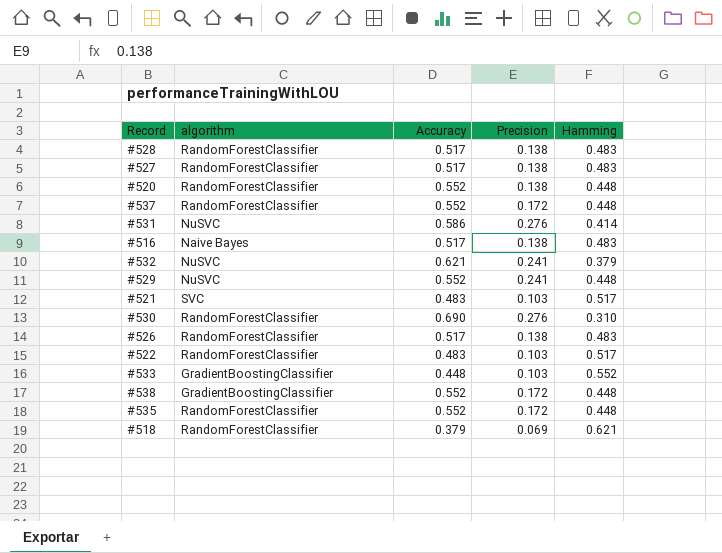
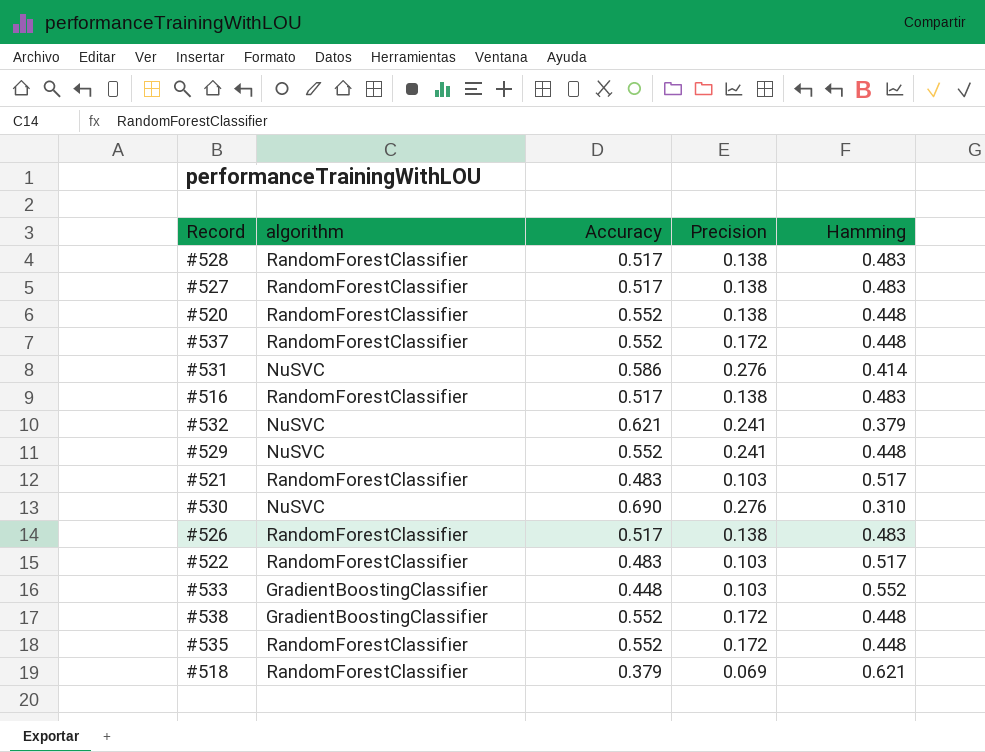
#516 | algorithm: Naive Bayes -> RandomForestClassifier
#521 | algorithm: SVC -> RandomForestClassifier
#530 | algorithm: RandomForestClassifier -> NuSVC

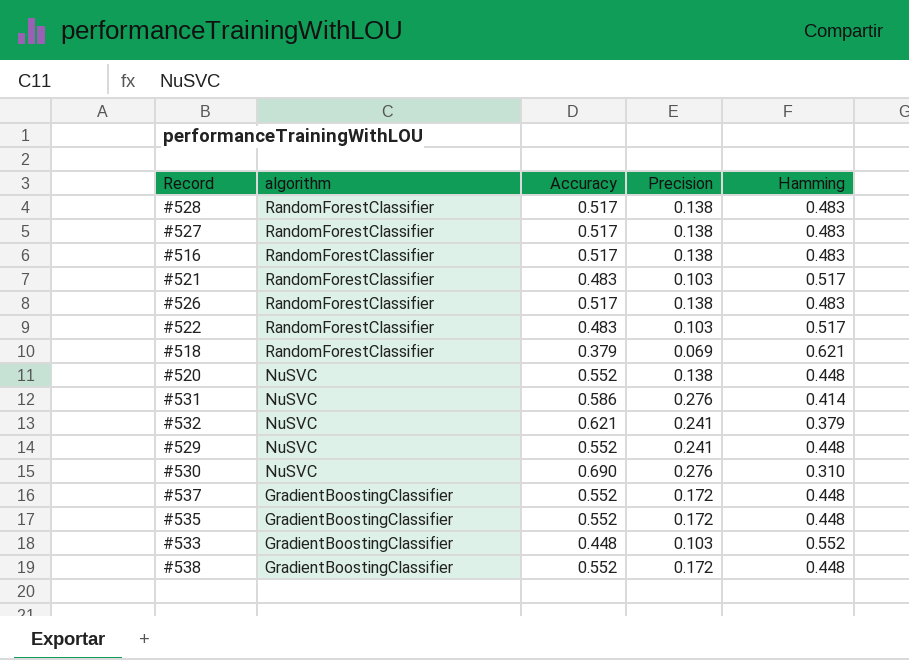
row order: none -> algorithm descending
#520 | algorithm: RandomForestClassifier -> NuSVC
#537 | algorithm: RandomForestClassifier -> GradientBoostingClassifier
#535 | algorithm: RandomForestClassifier -> GradientBoostingClassifier

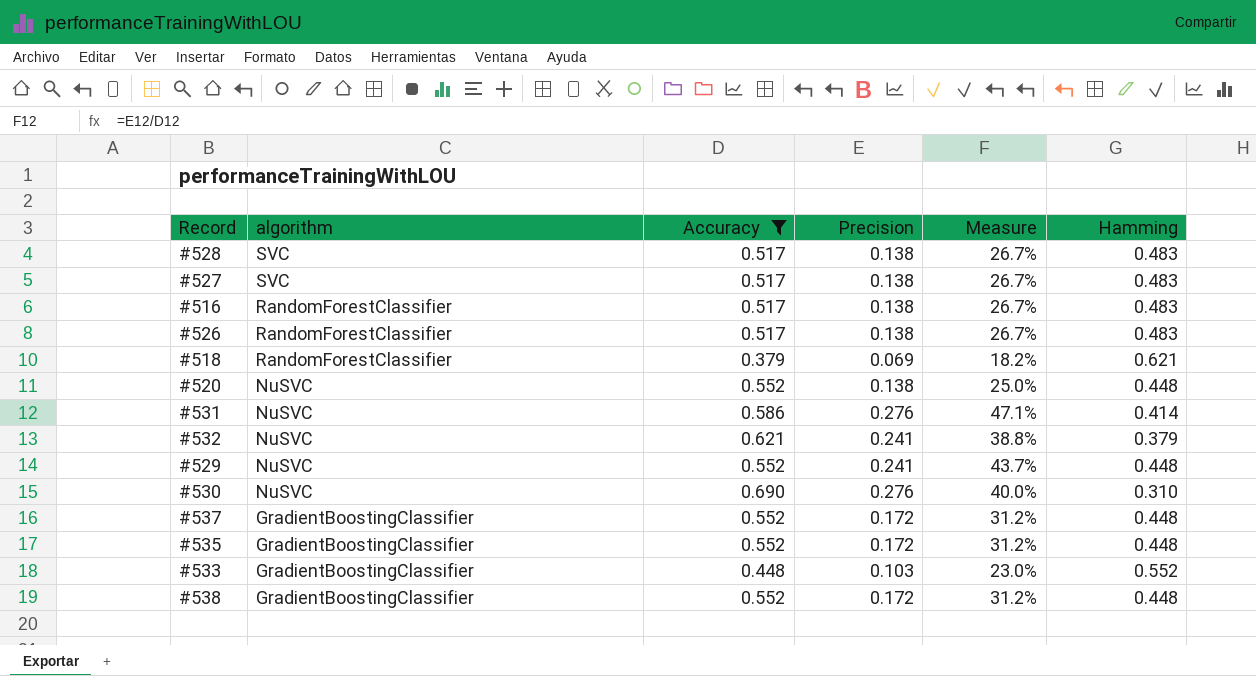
filter: none -> Accuracy != 0.483
column Measure | formula: none -> [Precision] / [Accuracy]
#528 | algorithm: RandomForestClassifier -> SVC
#527 | algorithm: RandomForestClassifier -> SVC

